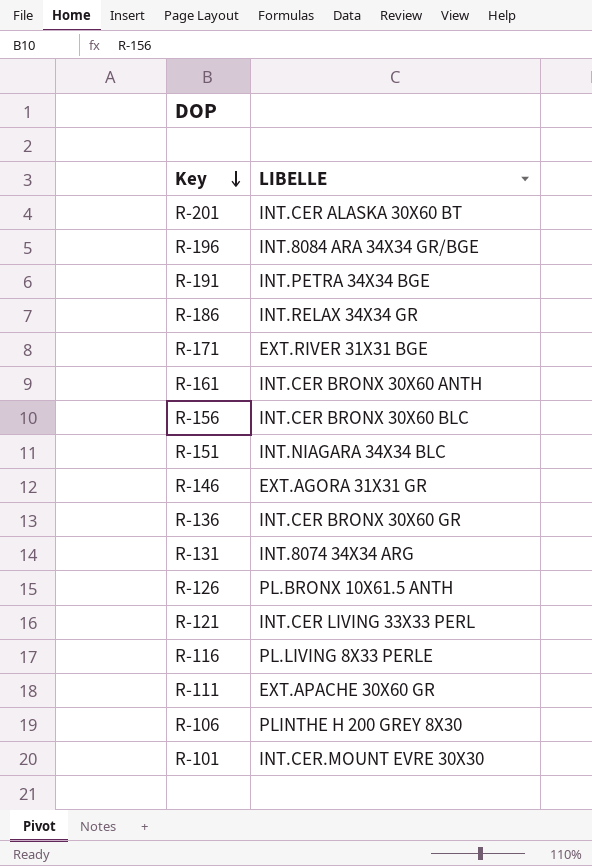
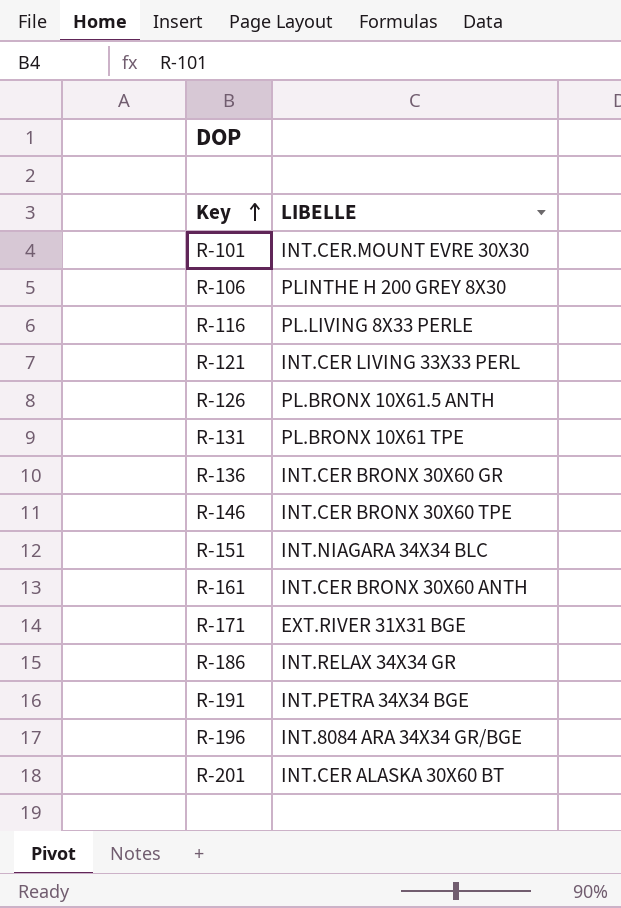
row order: Key descending -> Key ascending
row R-156: INT.CER BRONX 30X60 BLC -> none
row R-111: EXT.APACHE 30X60 GR -> none
R-131 | LIBELLE: INT.8074 34X34 ARG -> PL.BRONX 10X61 TPE
R-146 | LIBELLE: EXT.AGORA 31X31 GR -> INT.CER BRONX 30X60 TPE

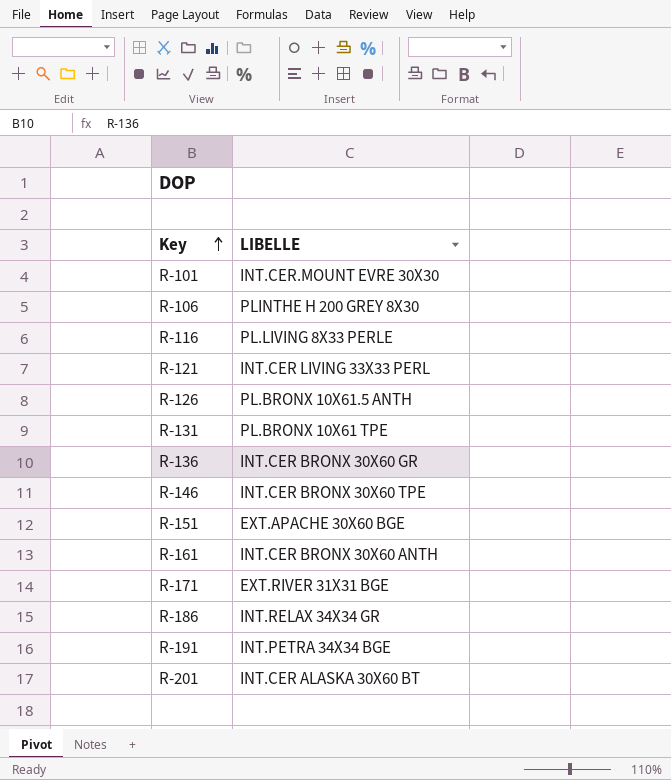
row R-196: INT.8084 ARA 34X34 GR/BGE -> none
R-151 | LIBELLE: INT.NIAGARA 34X34 BLC -> EXT.APACHE 30X60 BGE

